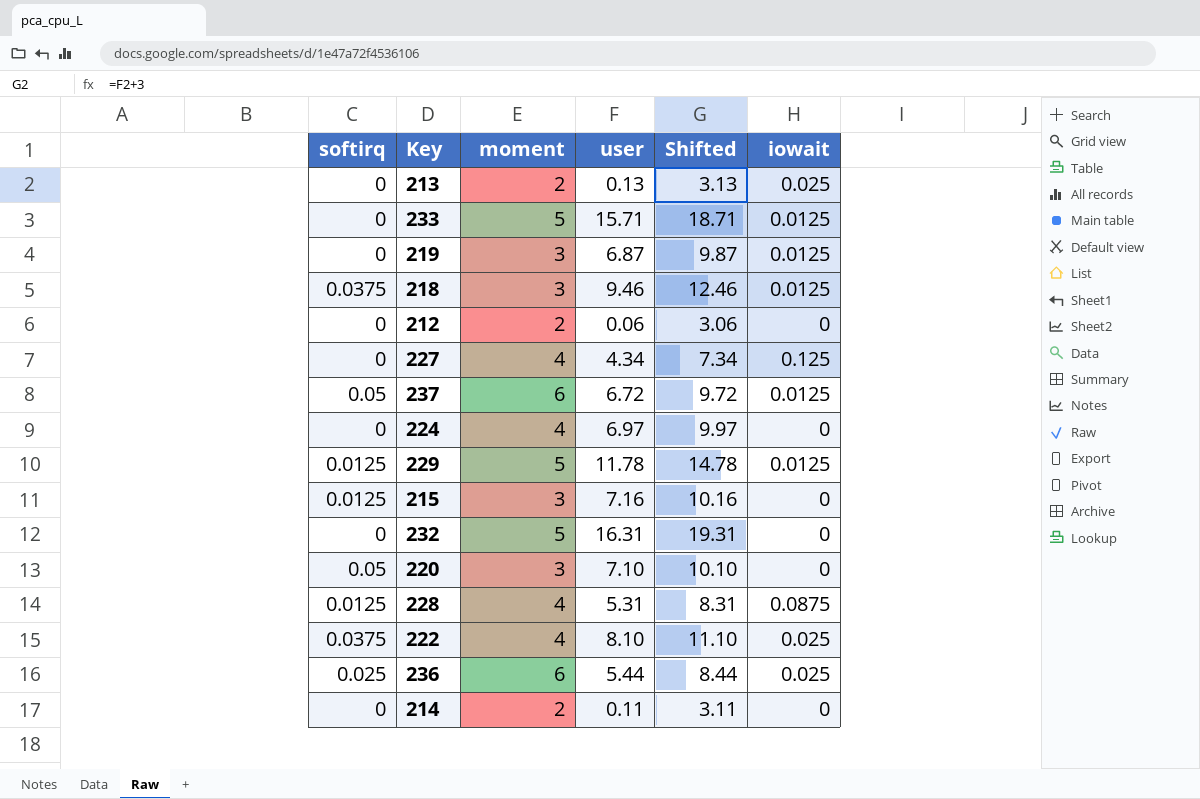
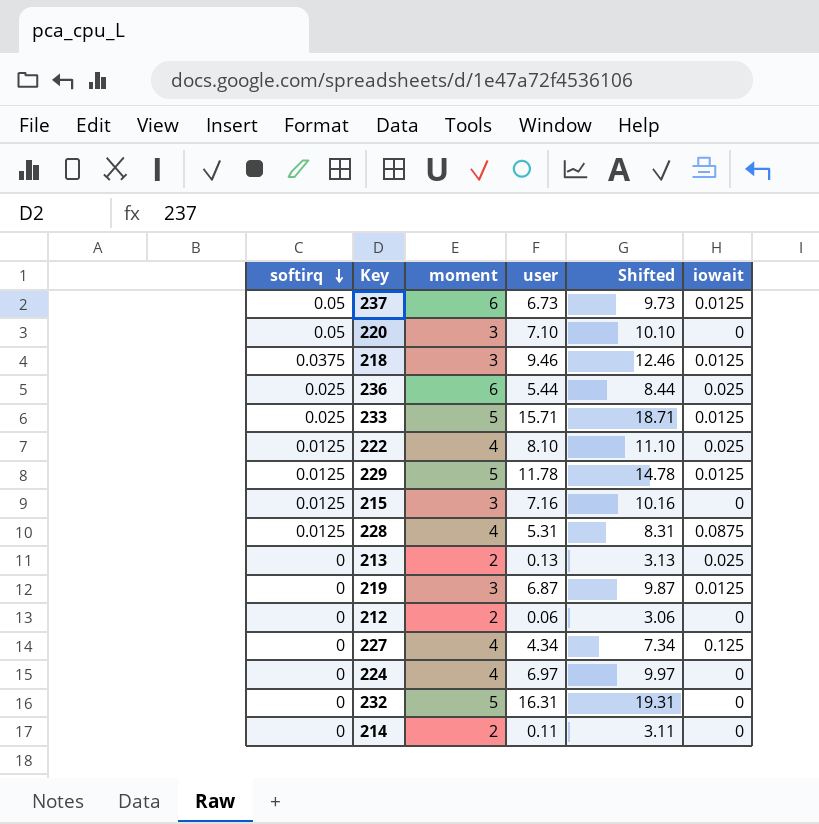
row order: none -> softirq descending
237 | user: 6.72 -> 6.73
237 | Shifted: 9.72 -> 9.73
233 | softirq: 0 -> 0.025
222 | softirq: 0.0375 -> 0.0125

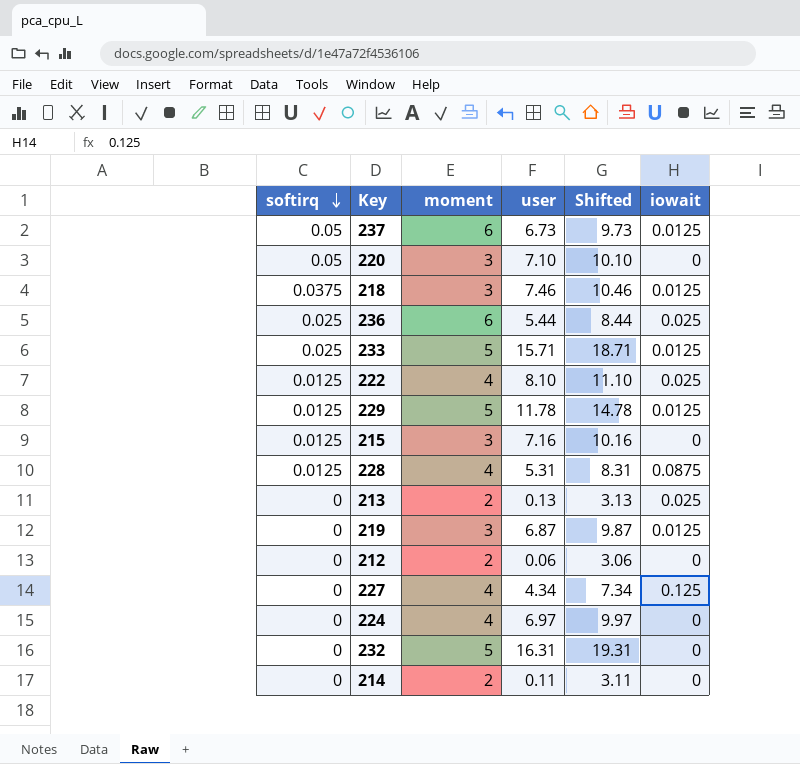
218 | user: 9.46 -> 7.46
218 | Shifted: 12.46 -> 10.46

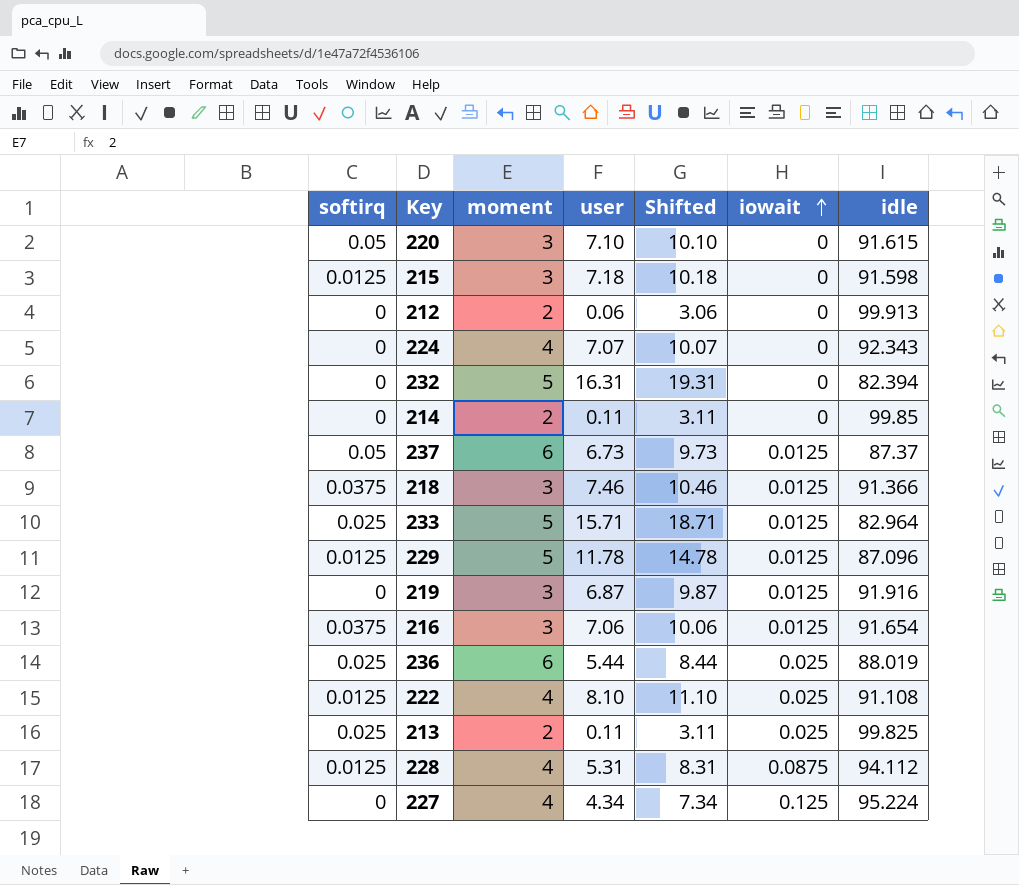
row order: softirq descending -> iowait ascending
column idle | position: none -> 7
215 | user: 7.16 -> 7.18
215 | Shifted: 10.16 -> 10.18
224 | user: 6.97 -> 7.07
224 | Shifted: 9.97 -> 10.07
row 216: none -> 0.0375 | 3 | 7.06 | 10.06 | 0.0125 | 91.654
213 | softirq: 0 -> 0.025
213 | user: 0.13 -> 0.11
213 | Shifted: 3.13 -> 3.11

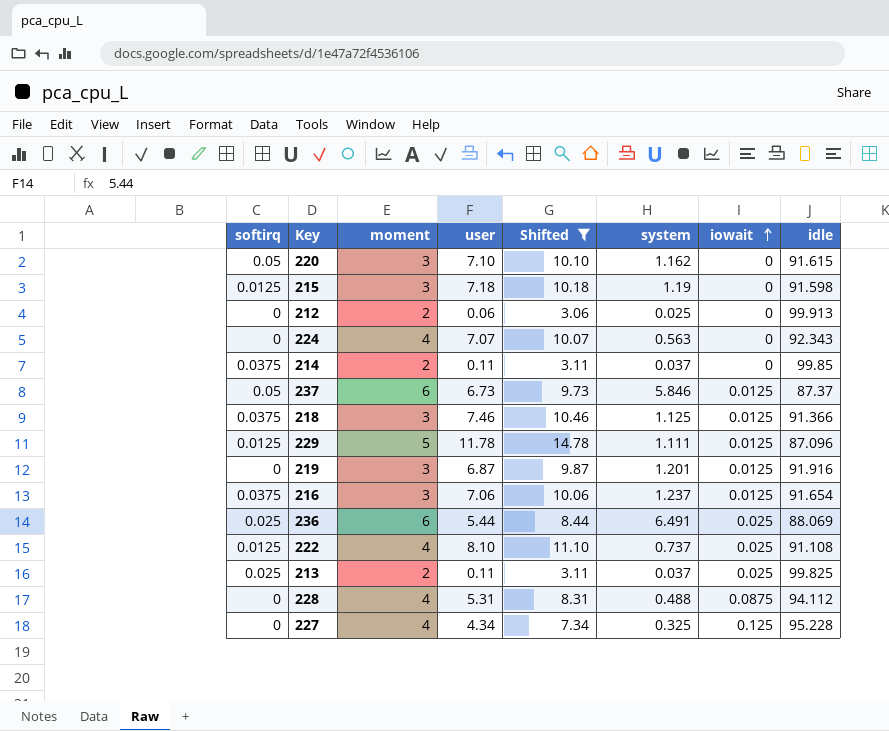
filter: none -> Shifted <= 14.78
column system | position: none -> 6
214 | softirq: 0 -> 0.0375
236 | idle: 88.019 -> 88.069
228 | softirq: 0.0125 -> 0
227 | idle: 95.224 -> 95.228

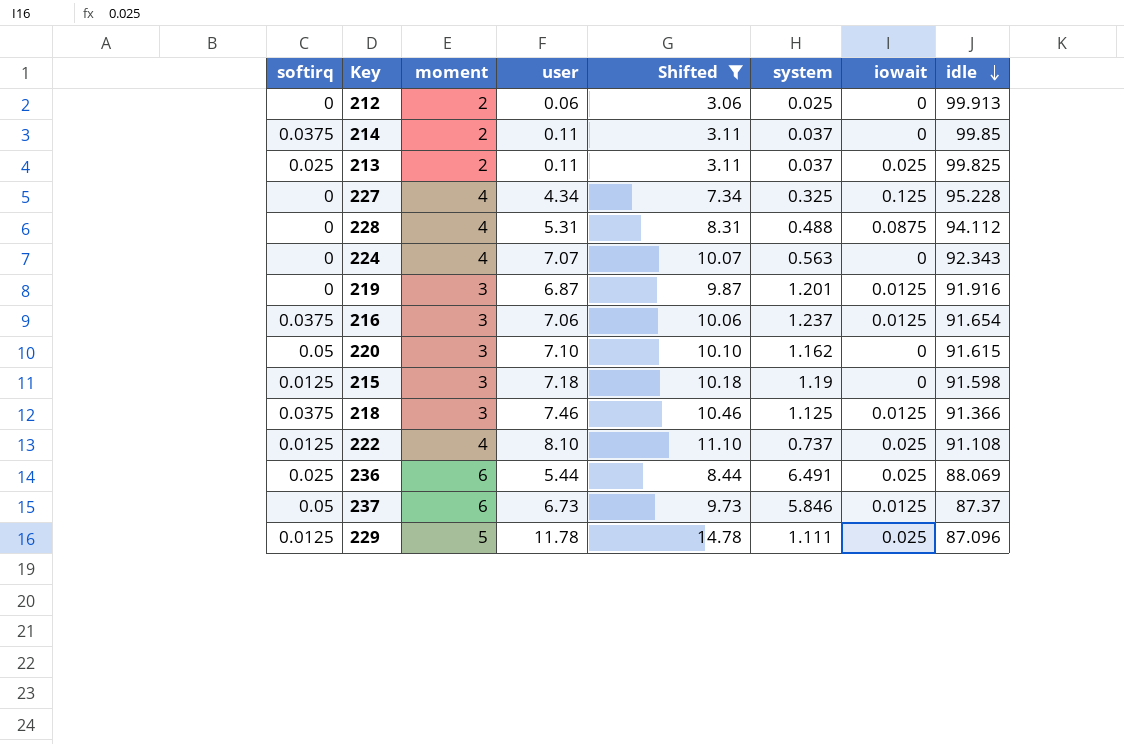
row order: iowait ascending -> idle descending
229 | iowait: 0.0125 -> 0.025

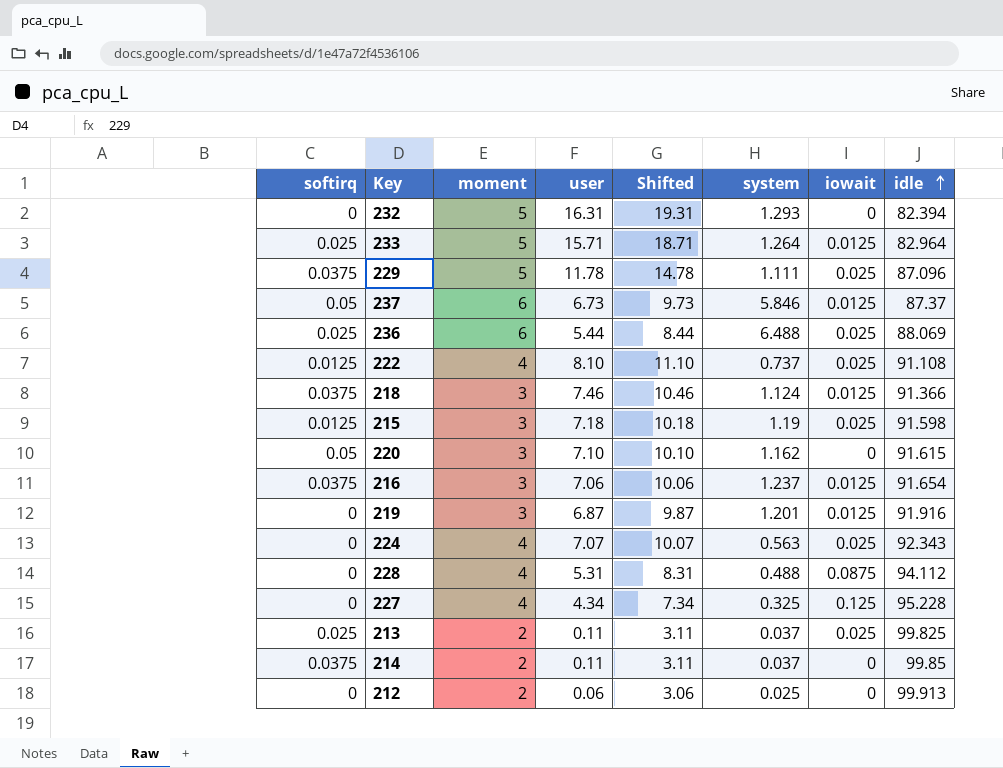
filter: Shifted <= 14.78 -> none
row order: idle descending -> idle ascending
229 | softirq: 0.0125 -> 0.0375
236 | system: 6.491 -> 6.488
218 | system: 1.125 -> 1.124
215 | iowait: 0 -> 0.025
224 | iowait: 0 -> 0.025

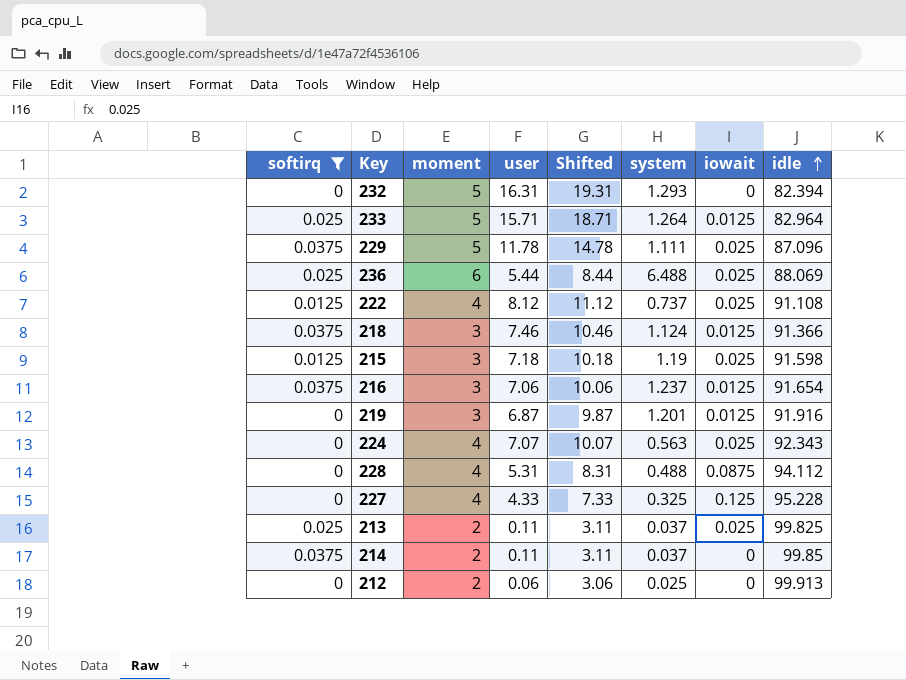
filter: none -> softirq != 0.05
222 | user: 8.10 -> 8.12
222 | Shifted: 11.10 -> 11.12
227 | user: 4.34 -> 4.33
227 | Shifted: 7.34 -> 7.33

